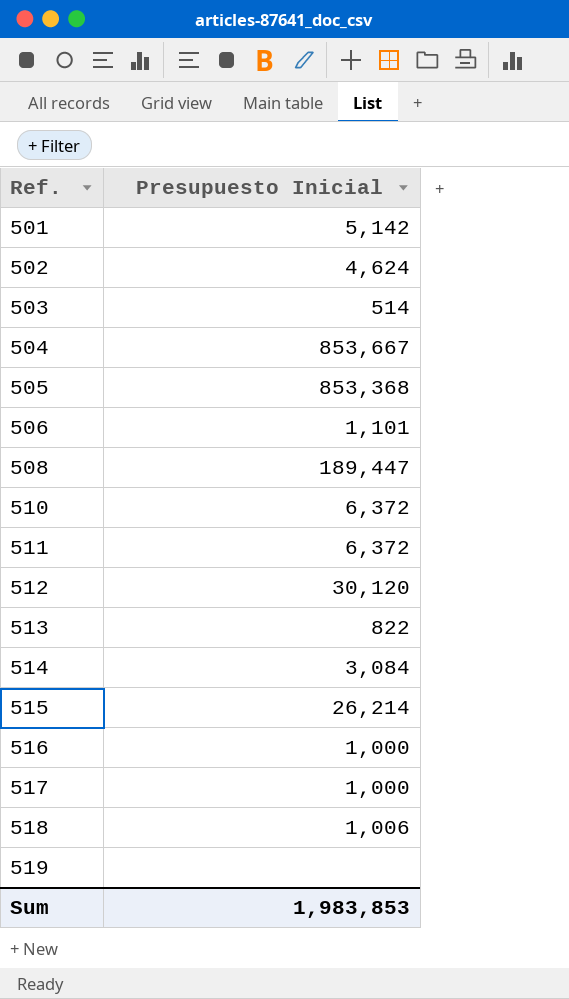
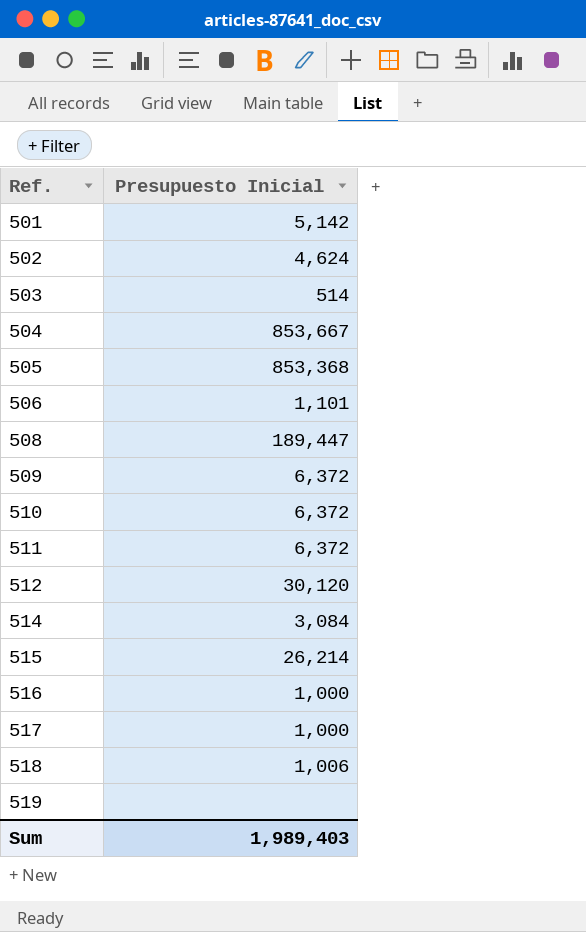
row 513: 822 -> none
row 509: none -> 6,372
Sum | Presupuesto Inicial: 1,983,853 -> 1,989,403

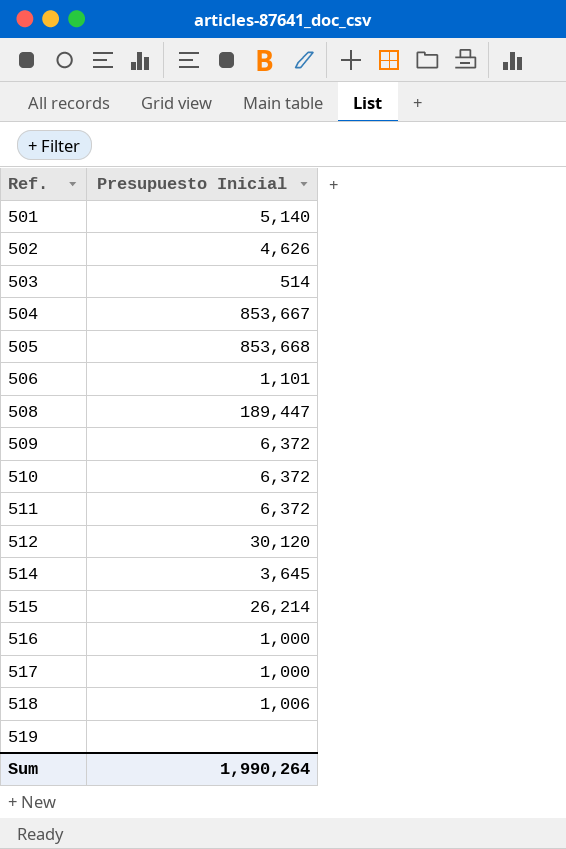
501 | Presupuesto Inicial: 5,142 -> 5,140
502 | Presupuesto Inicial: 4,624 -> 4,626
505 | Presupuesto Inicial: 853,368 -> 853,668
514 | Presupuesto Inicial: 3,084 -> 3,645
Sum | Presupuesto Inicial: 1,989,403 -> 1,990,264

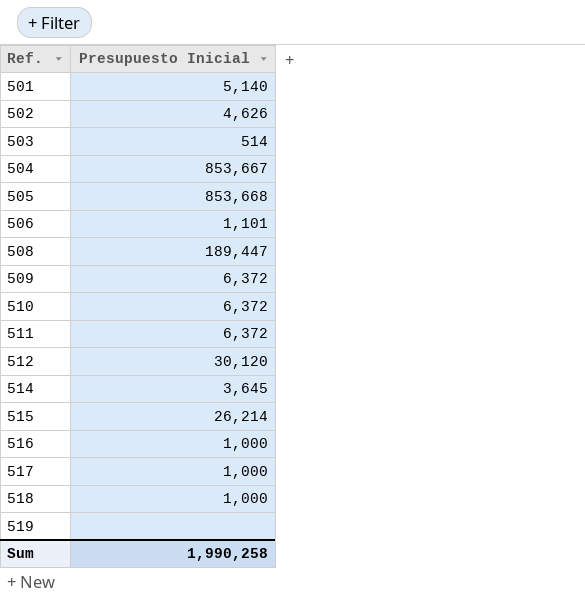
518 | Presupuesto Inicial: 1,006 -> 1,000
Sum | Presupuesto Inicial: 1,990,264 -> 1,990,258

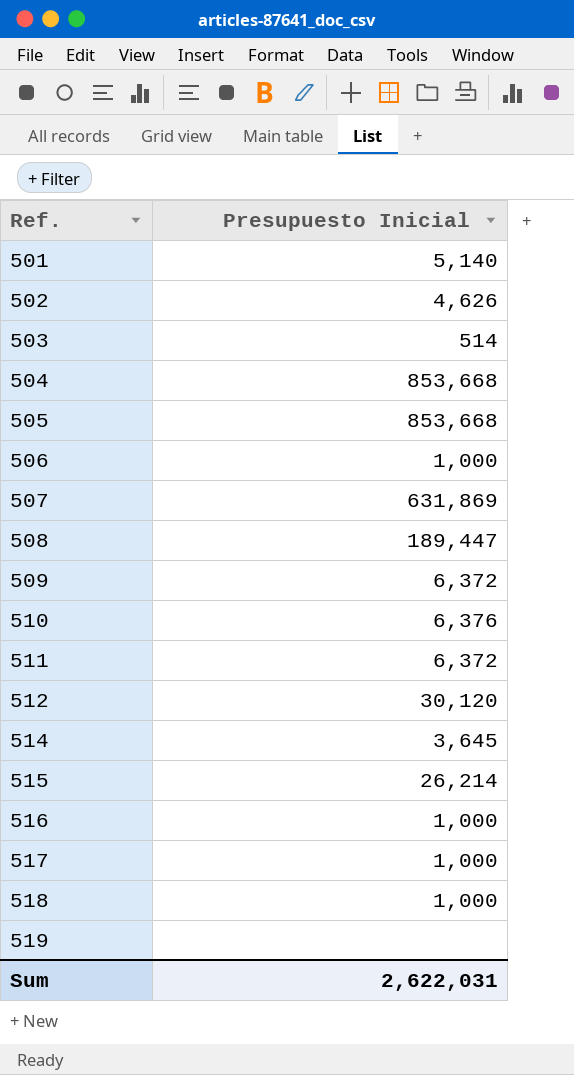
504 | Presupuesto Inicial: 853,667 -> 853,668
506 | Presupuesto Inicial: 1,101 -> 1,000
row 507: none -> 631,869
510 | Presupuesto Inicial: 6,372 -> 6,376
Sum | Presupuesto Inicial: 1,990,258 -> 2,622,031

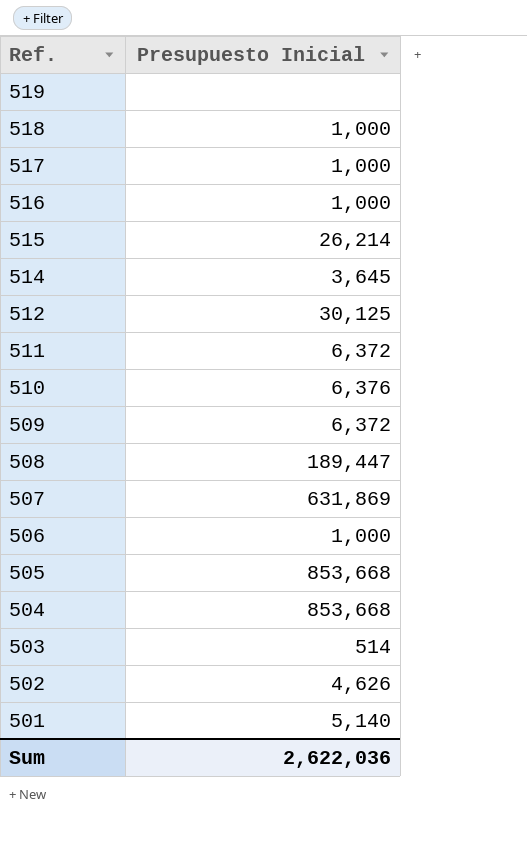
row order: Ref. ascending -> Ref. descending
512 | Presupuesto Inicial: 30,120 -> 30,125
Sum | Presupuesto Inicial: 2,622,031 -> 2,622,036

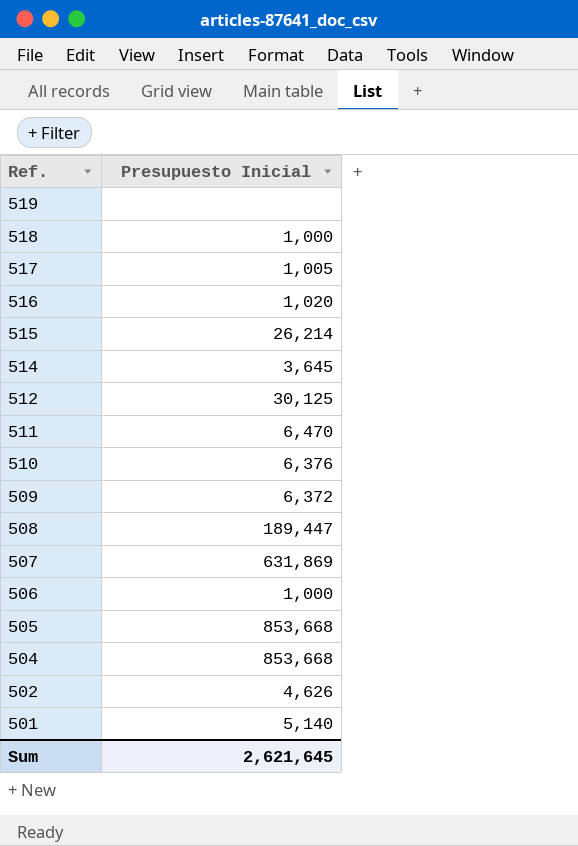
row 503: 514 -> none
517 | Presupuesto Inicial: 1,000 -> 1,005
516 | Presupuesto Inicial: 1,000 -> 1,020
511 | Presupuesto Inicial: 6,372 -> 6,470
Sum | Presupuesto Inicial: 2,622,036 -> 2,621,645

